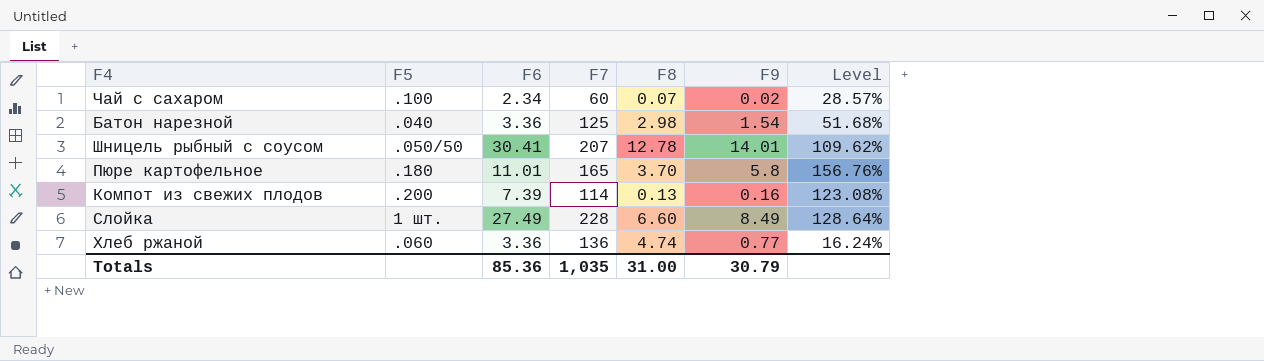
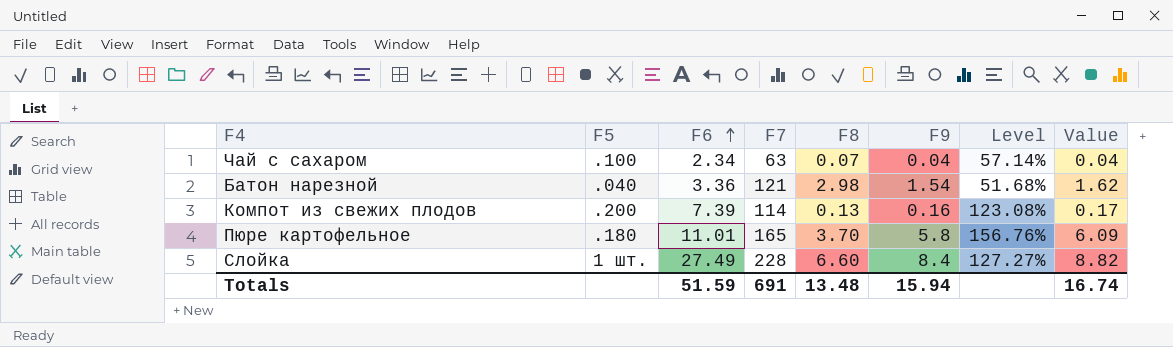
row order: none -> F6 ascending
column Value | formula: none -> [F9] * 1.05
row Шницель рыбный с соусом: .050/50 | 30.41 | 207 | 12.78 | 14.01 | 109.62% -> none
row Хлеб ржаной: .060 | 3.36 | 136 | 4.74 | 0.77 | 16.24% -> none
Чай с сахаром | F7: 60 -> 63
Чай с сахаром | F9: 0.02 -> 0.04
Чай с сахаром | Level: 28.57% -> 57.14%
Батон нарезной | F7: 125 -> 121
Слойка | F9: 8.49 -> 8.4
Слойка | Level: 128.64% -> 127.27%
Totals | F6: 85.36 -> 51.59
Totals | F7: 1,035 -> 691
Totals | F8: 31.00 -> 13.48
Totals | F9: 30.79 -> 15.94

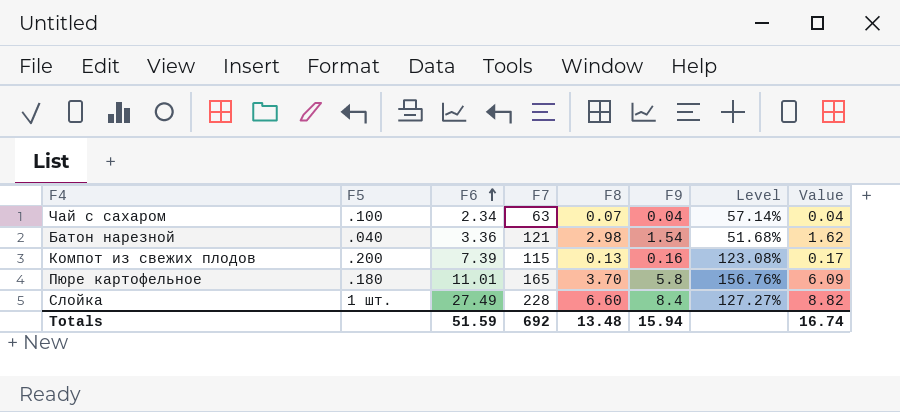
Компот из свежих плодов | F7: 114 -> 115
Totals | F7: 691 -> 692

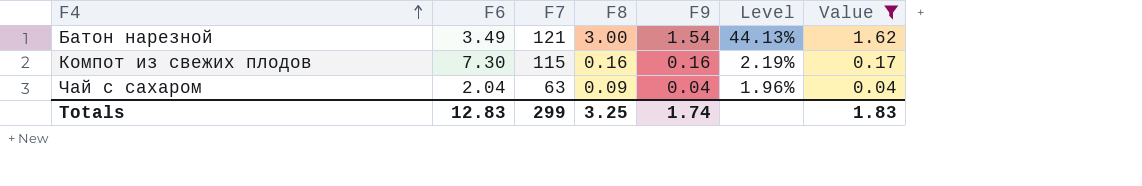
filter: none -> Value <= 1.62
row order: F6 ascending -> F4 ascending
column F5 | position: 2 -> none
column Level | formula: [F9] / [F8] -> [F9] / [F6]
Батон нарезной | F6: 3.36 -> 3.49
Батон нарезной | F8: 2.98 -> 3.00
Компот из свежих плодов | F6: 7.39 -> 7.30
Компот из свежих плодов | F8: 0.13 -> 0.16
Чай с сахаром | F6: 2.34 -> 2.04
Чай с сахаром | F8: 0.07 -> 0.09
Totals | F6: 51.59 -> 12.83
Totals | F7: 692 -> 299
Totals | F8: 13.48 -> 3.25
Totals | F9: 15.94 -> 1.74
Totals | Value: 16.74 -> 1.83

